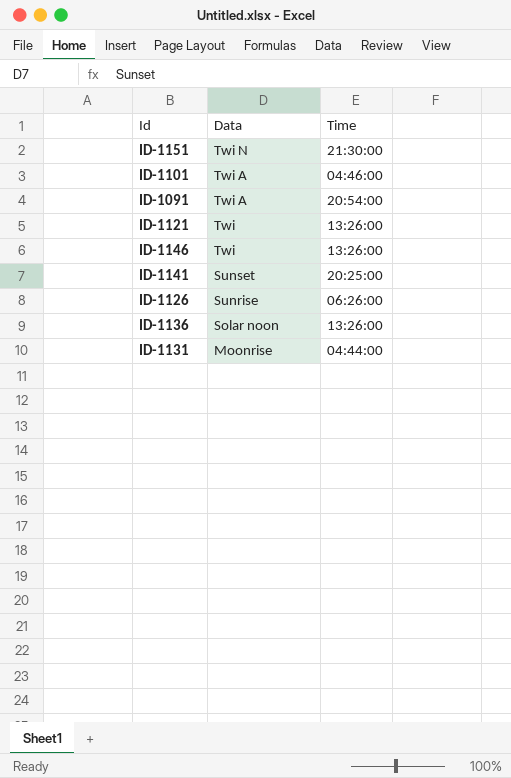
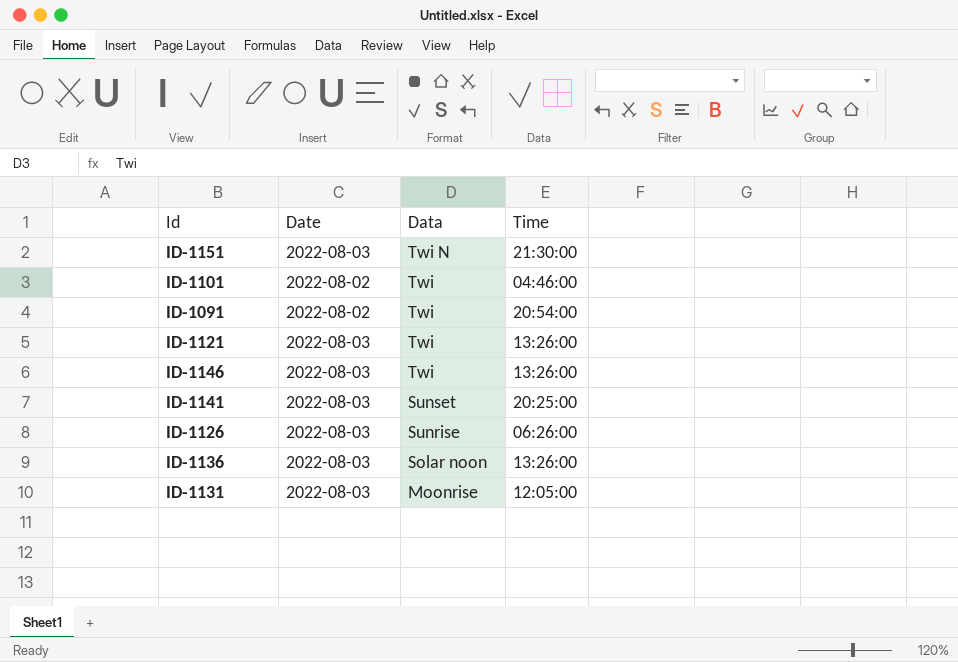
column Date | position: none -> 2
ID-1101 | Data: Twi A -> Twi
ID-1091 | Data: Twi A -> Twi
ID-1131 | Time: 04:44:00 -> 12:05:00

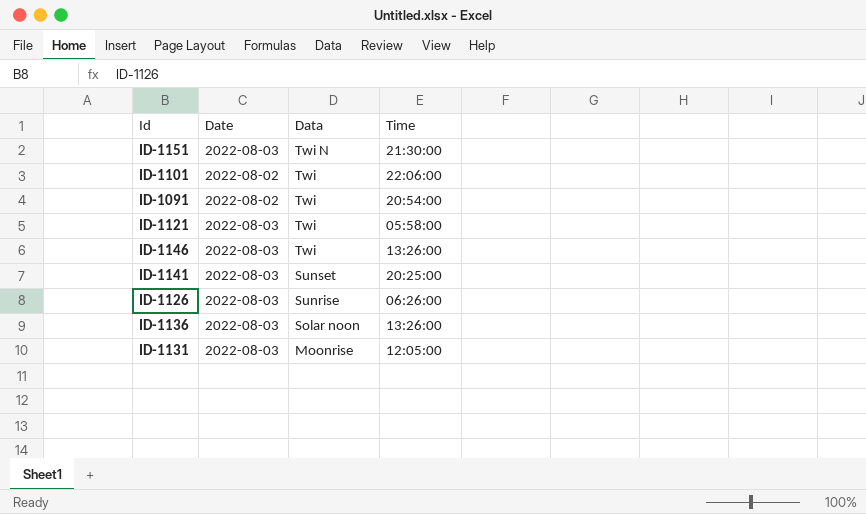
ID-1101 | Time: 04:46:00 -> 22:06:00
ID-1121 | Time: 13:26:00 -> 05:58:00

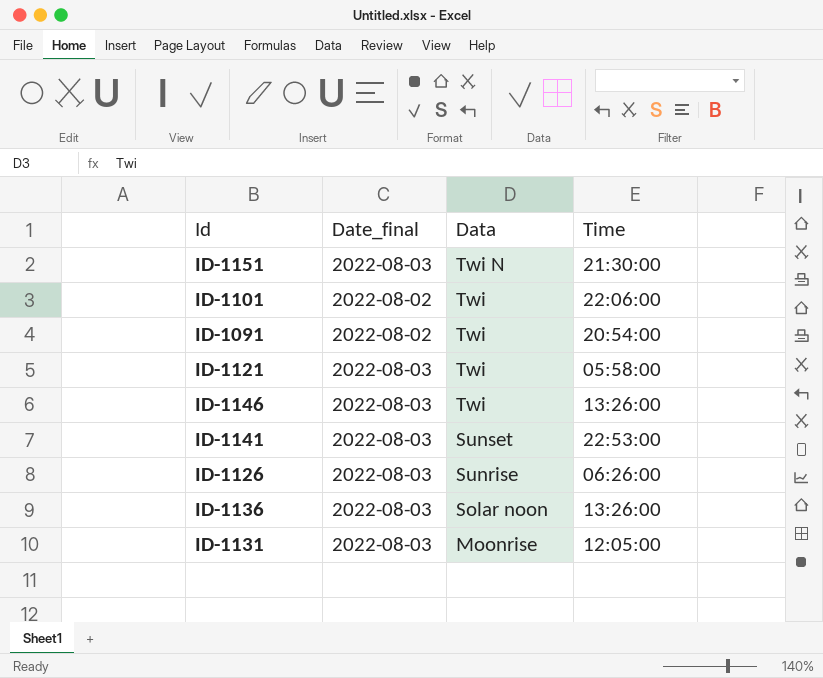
column name: Date -> Date_final
ID-1141 | Time: 20:25:00 -> 22:53:00

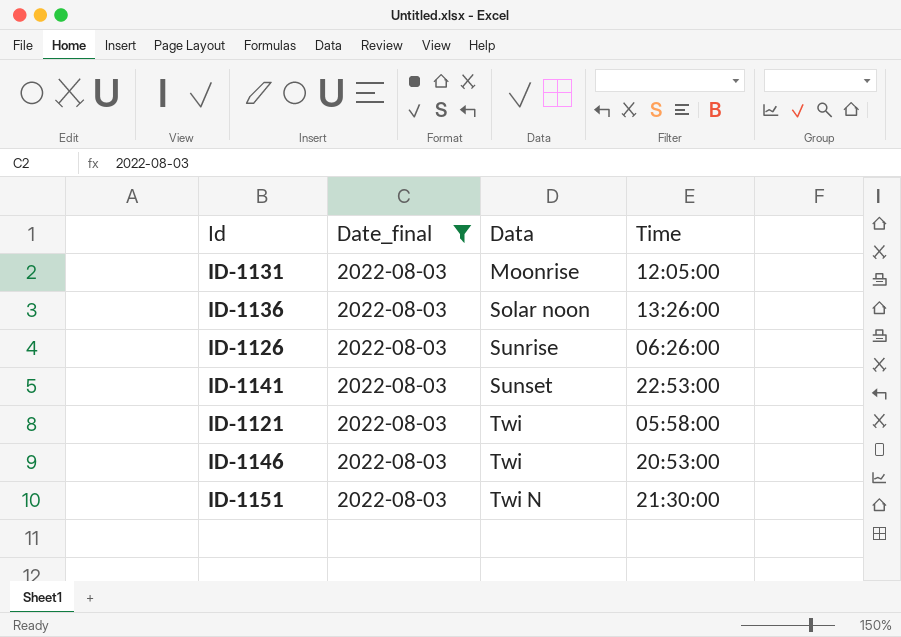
filter: none -> Date_final = 2022-08-03
row order: Data descending -> Data ascending
ID-1146 | Time: 13:26:00 -> 20:53:00

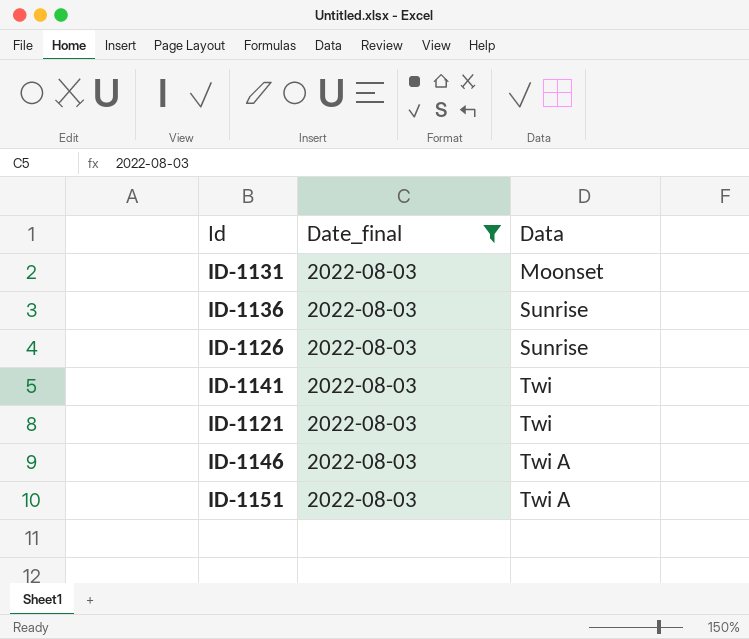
column Time | position: 4 -> none
ID-1131 | Data: Moonrise -> Moonset
ID-1136 | Data: Solar noon -> Sunrise
ID-1141 | Data: Sunset -> Twi
ID-1146 | Data: Twi -> Twi A
ID-1151 | Data: Twi N -> Twi A

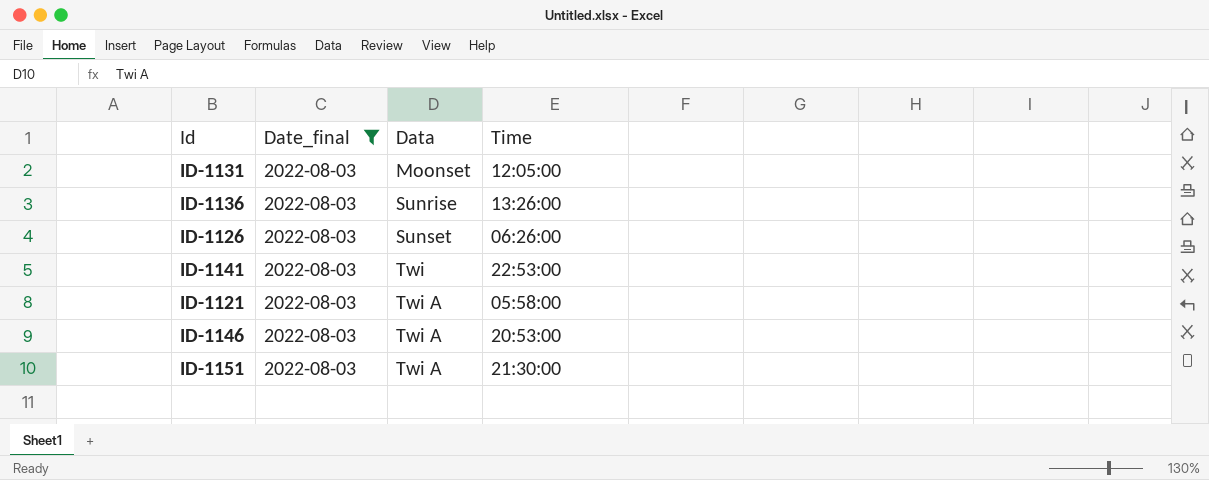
column Time | position: none -> 4
ID-1126 | Data: Sunrise -> Sunset
ID-1121 | Data: Twi -> Twi A

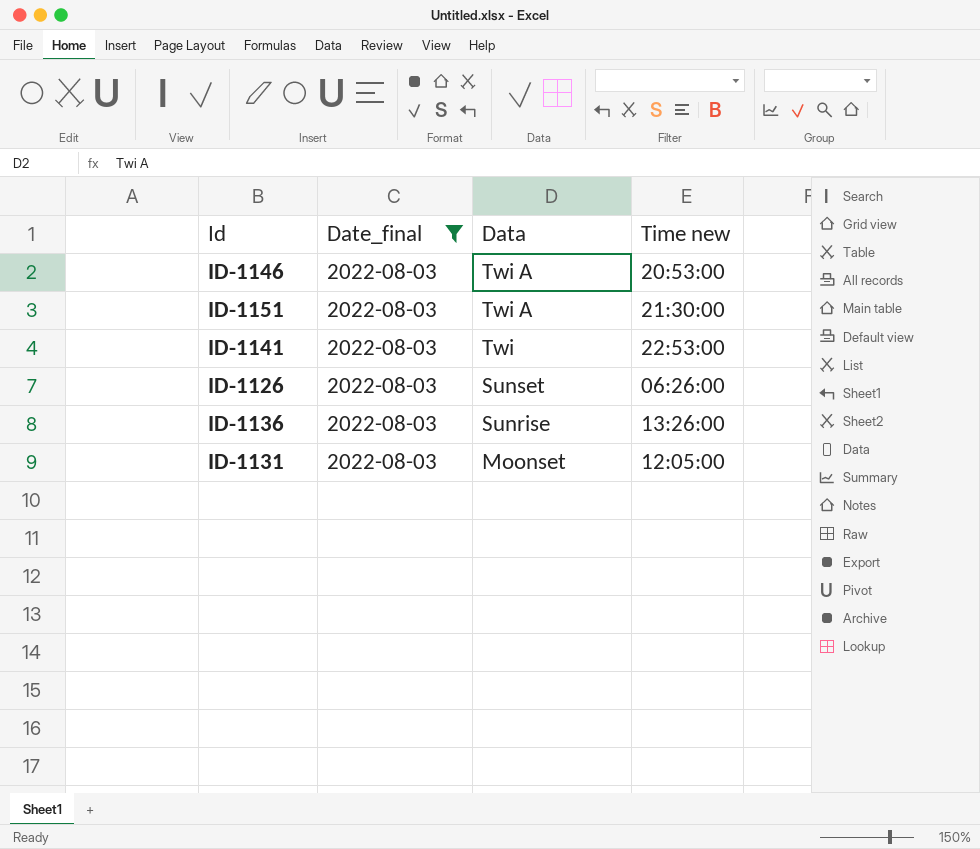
row order: Data ascending -> Data descending
column name: Time -> Time new
row ID-1121: 2022-08-03 | Twi A | 05:58:00 -> none

